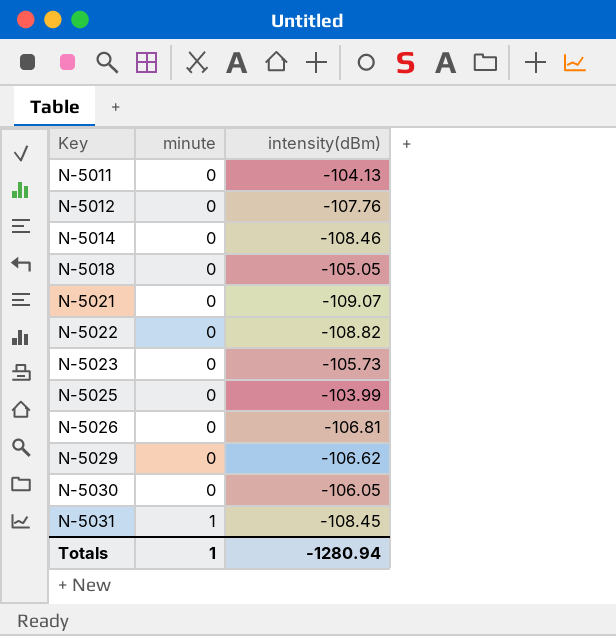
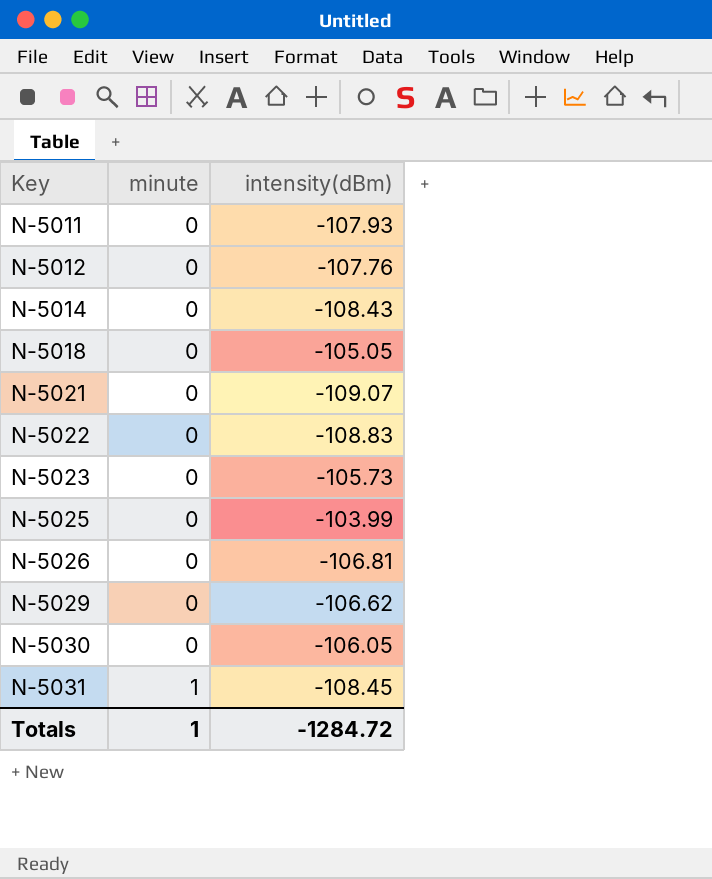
N-5011 | intensity(dBm): -104.13 -> -107.93
N-5014 | intensity(dBm): -108.46 -> -108.43
N-5022 | intensity(dBm): -108.82 -> -108.83
Totals | intensity(dBm): -1280.94 -> -1284.72

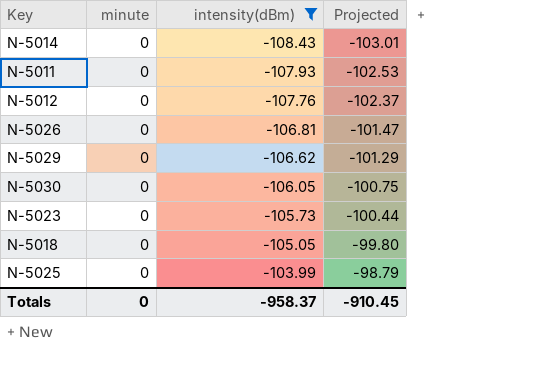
filter: none -> intensity(dBm) >= -108.43
row order: Key ascending -> intensity(dBm) ascending
column Projected | formula: none -> [intensity(dBm)] * 0.95
Totals | minute: 1 -> 0
Totals | intensity(dBm): -1284.72 -> -958.37

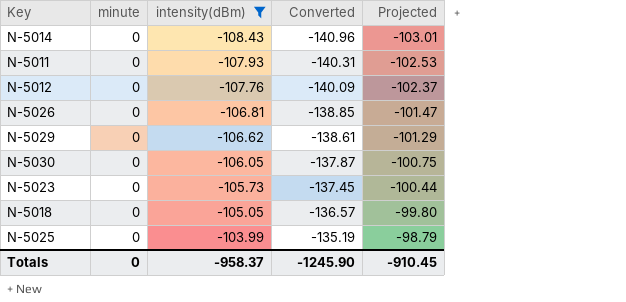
column Converted | formula: none -> [intensity(dBm)] * 1.3

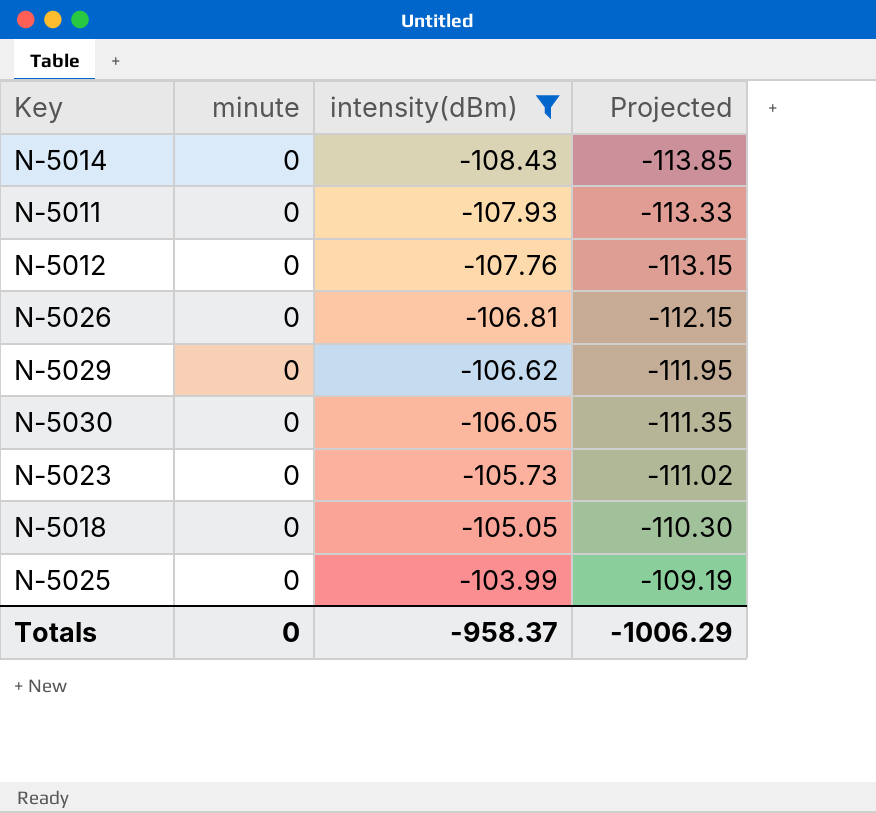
column Converted | formula: [intensity(dBm)] * 1.3 -> none
column Projected | formula: [intensity(dBm)] * 0.95 -> [intensity(dBm)] * 1.05
Totals | Projected: -910.45 -> -1006.29

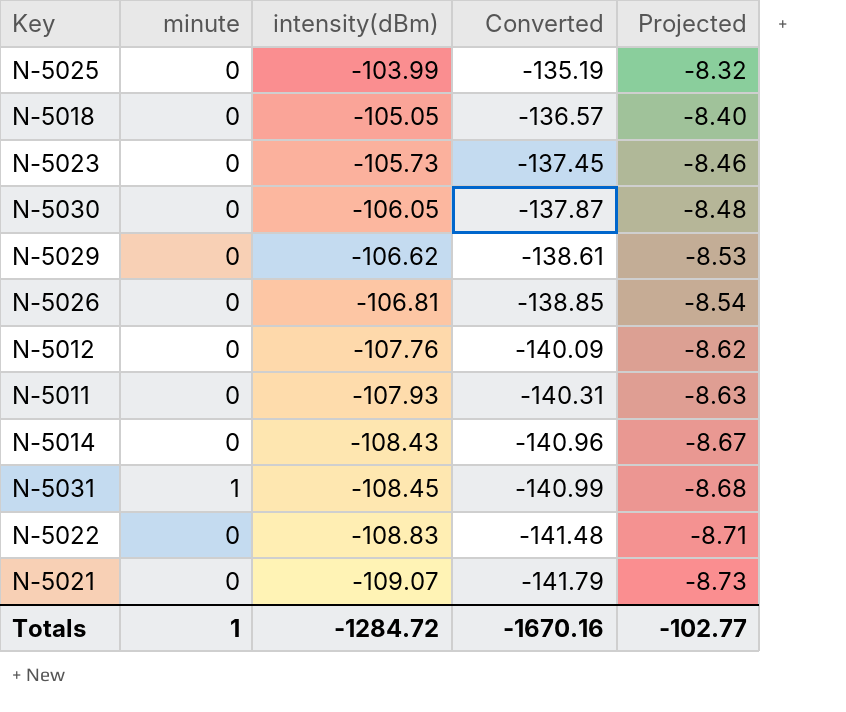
filter: intensity(dBm) >= -108.43 -> none
row order: intensity(dBm) ascending -> intensity(dBm) descending
column Converted | formula: none -> [intensity(dBm)] * 1.3
column Projected | formula: [intensity(dBm)] * 1.05 -> [intensity(dBm)] * 0.08
Totals | minute: 0 -> 1
Totals | intensity(dBm): -958.37 -> -1284.72
Totals | Projected: -1006.29 -> -102.77

